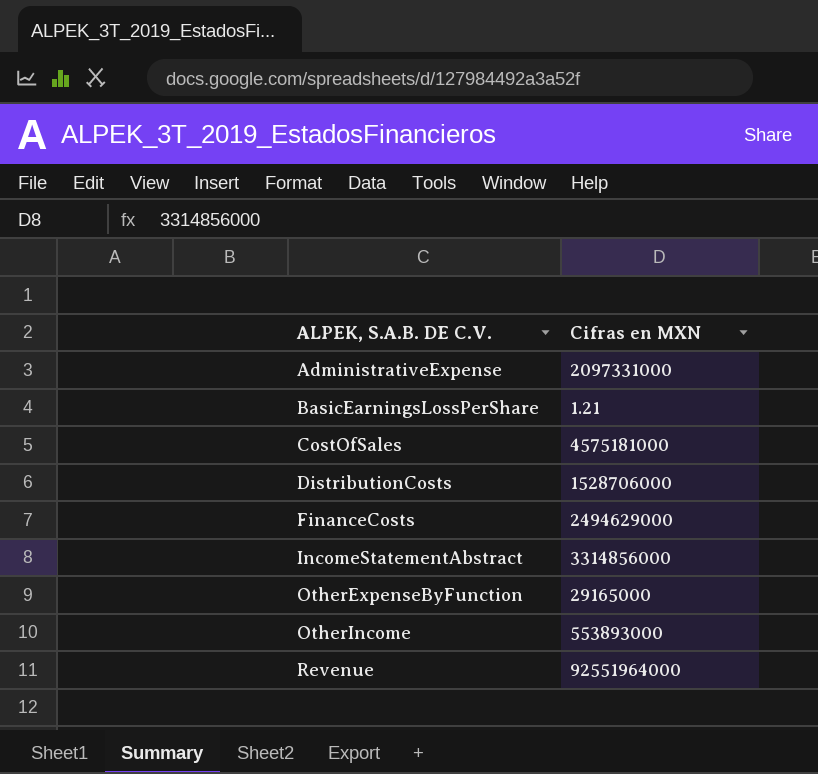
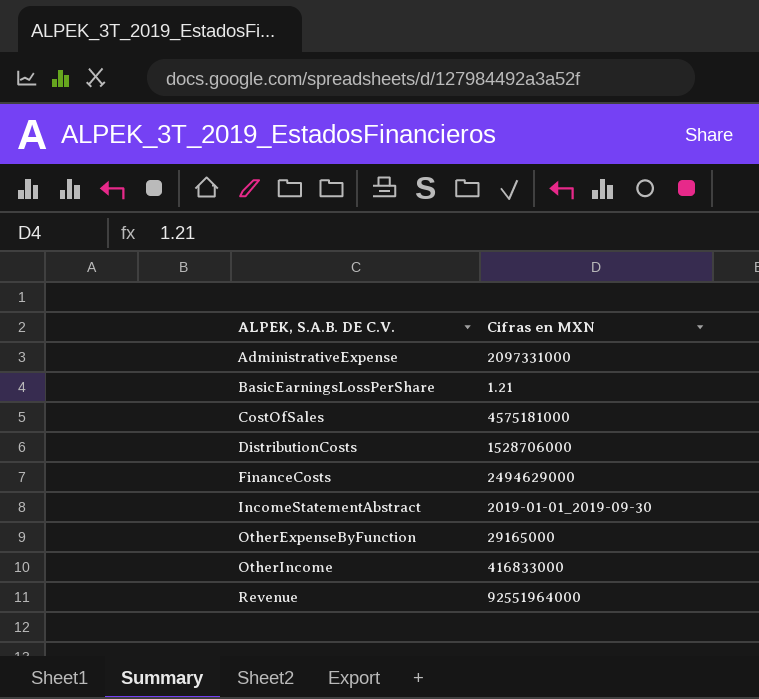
IncomeStatementAbstract | Cifras en MXN: 3314856000 -> 2019-01-01_2019-09-30
OtherIncome | Cifras en MXN: 553893000 -> 416833000

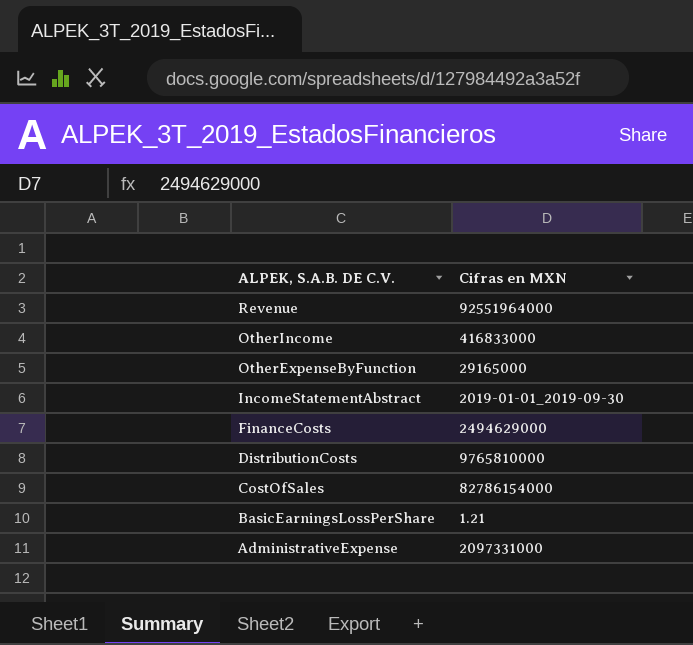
row order: ALPEK, S.A.B. DE C.V. ascending -> ALPEK, S.A.B. DE C.V. descending
DistributionCosts | Cifras en MXN: 1528706000 -> 9765810000
CostOfSales | Cifras en MXN: 4575181000 -> 82786154000

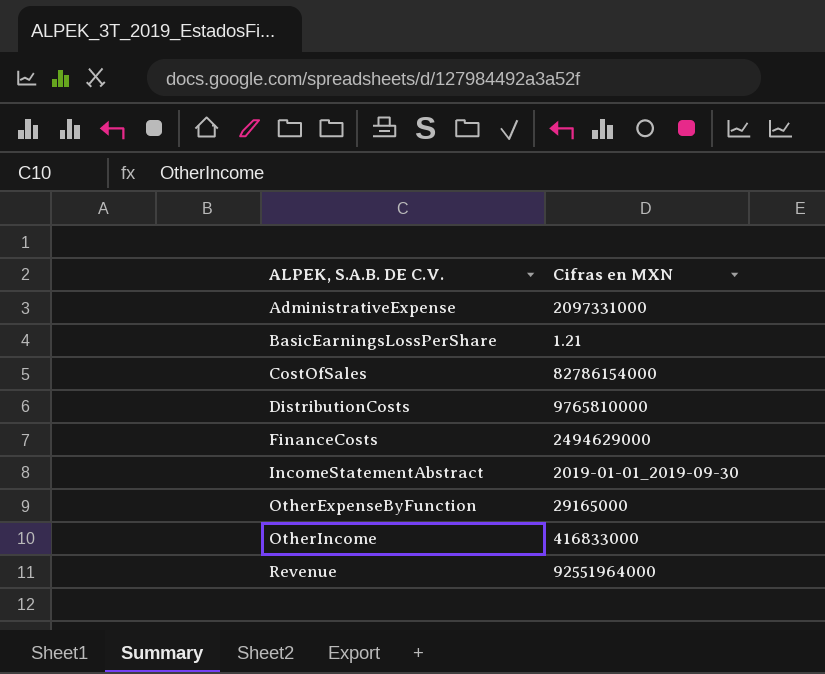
row order: ALPEK, S.A.B. DE C.V. descending -> ALPEK, S.A.B. DE C.V. ascending

